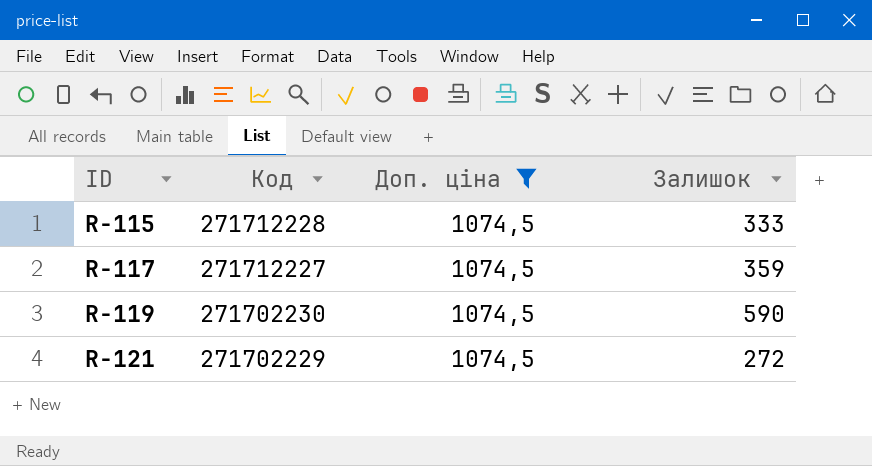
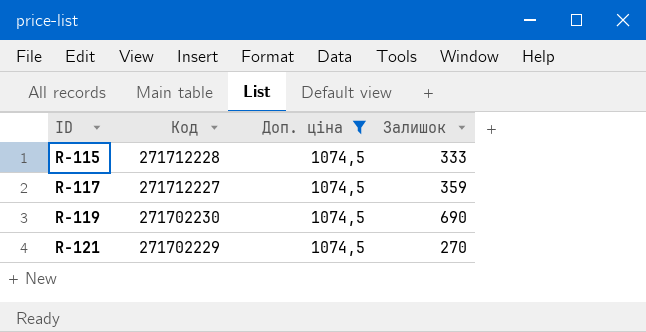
R-119 | Залишок: 590 -> 690
R-121 | Залишок: 272 -> 270

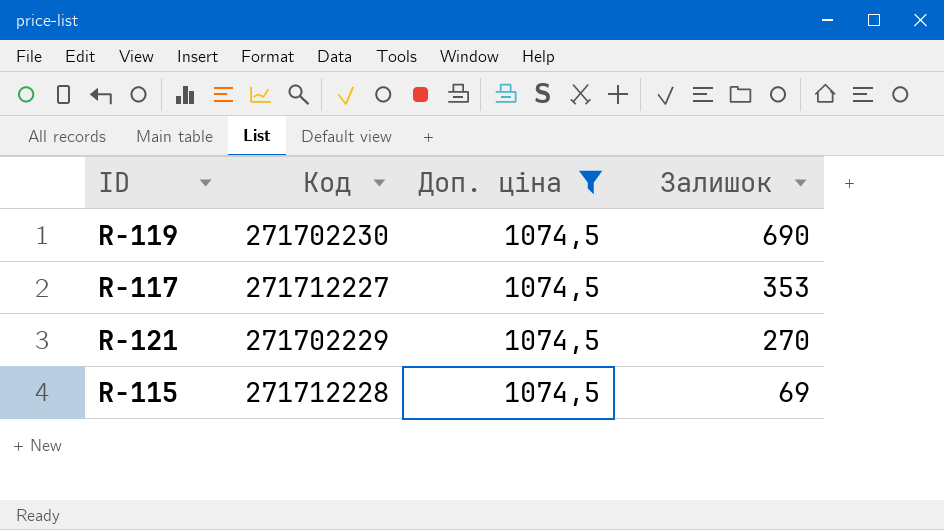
row order: ID ascending -> Залишок descending
R-117 | Залишок: 359 -> 353
R-115 | Залишок: 333 -> 69

